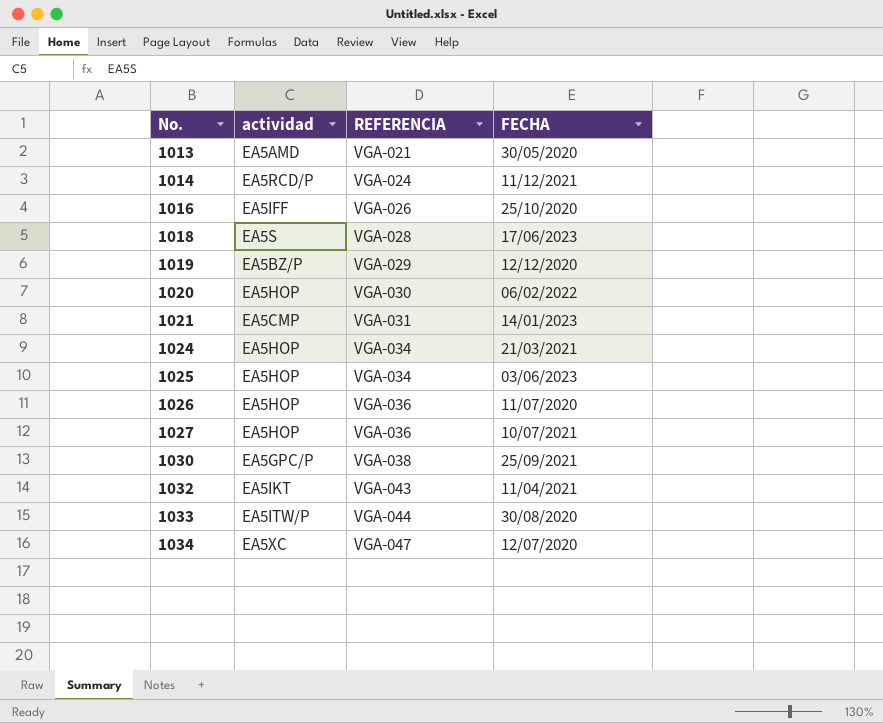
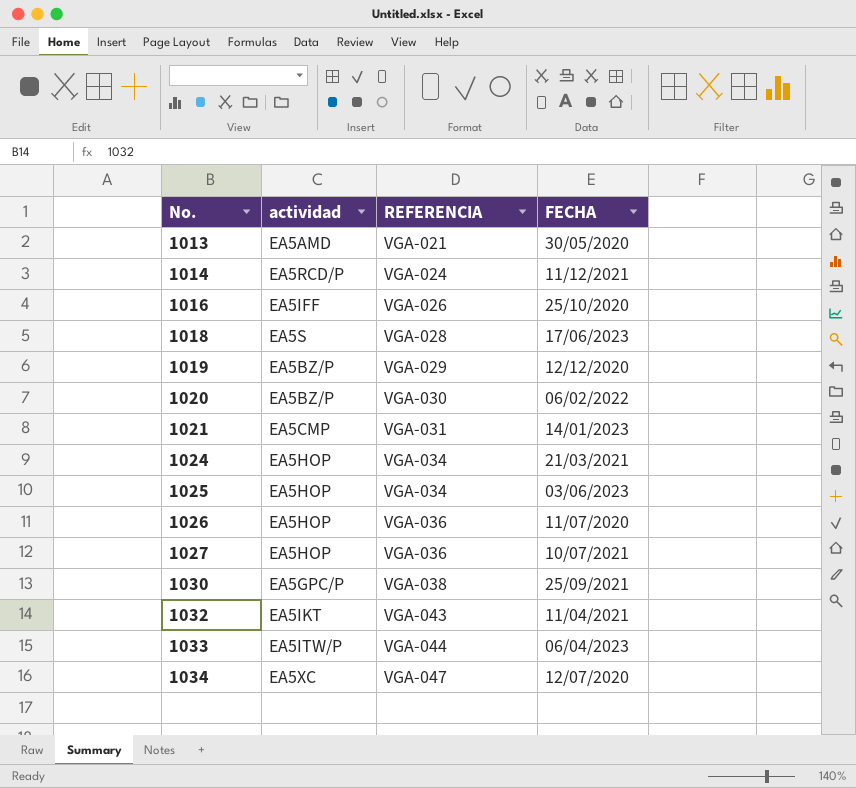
1020 | actividad: EA5HOP -> EA5BZ/P
1033 | FECHA: 30/08/2020 -> 06/04/2023

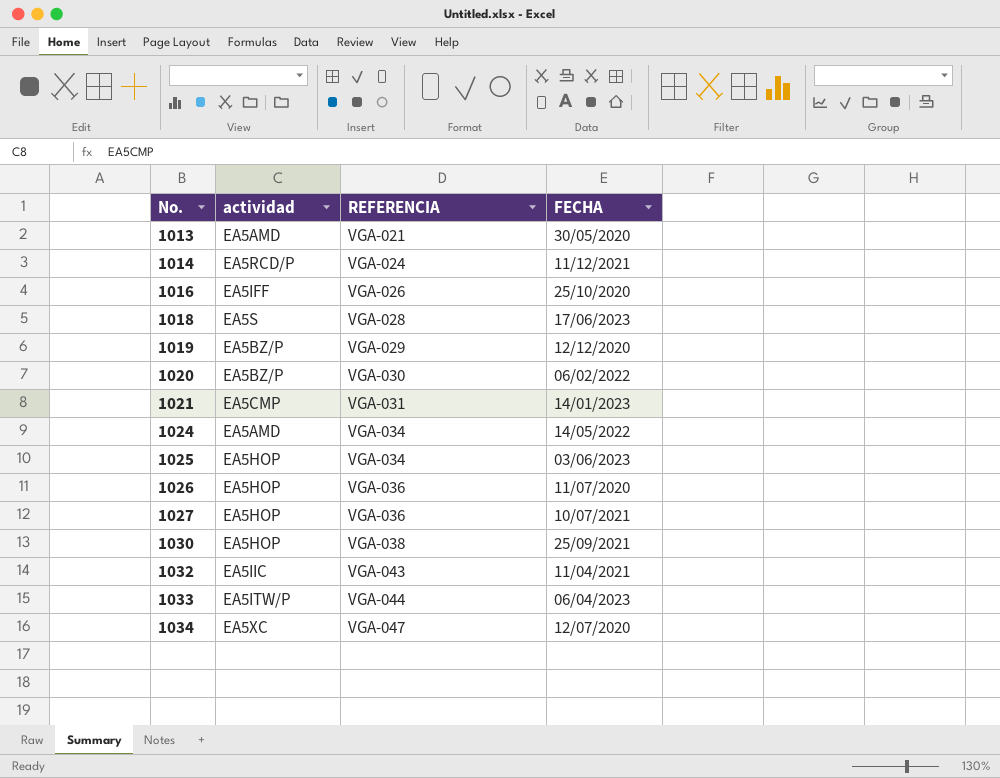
1024 | actividad: EA5HOP -> EA5AMD
1024 | FECHA: 21/03/2021 -> 14/05/2022
1030 | actividad: EA5GPC/P -> EA5HOP
1032 | actividad: EA5IKT -> EA5IIC

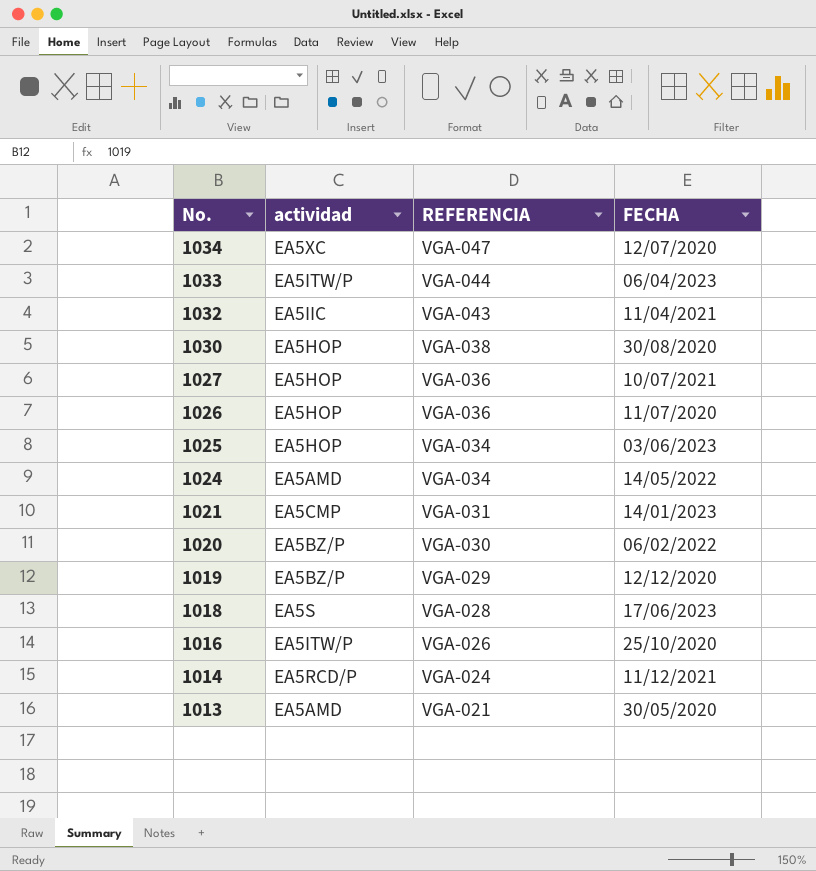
row order: No. ascending -> No. descending
1030 | FECHA: 25/09/2021 -> 30/08/2020
1016 | actividad: EA5IFF -> EA5ITW/P

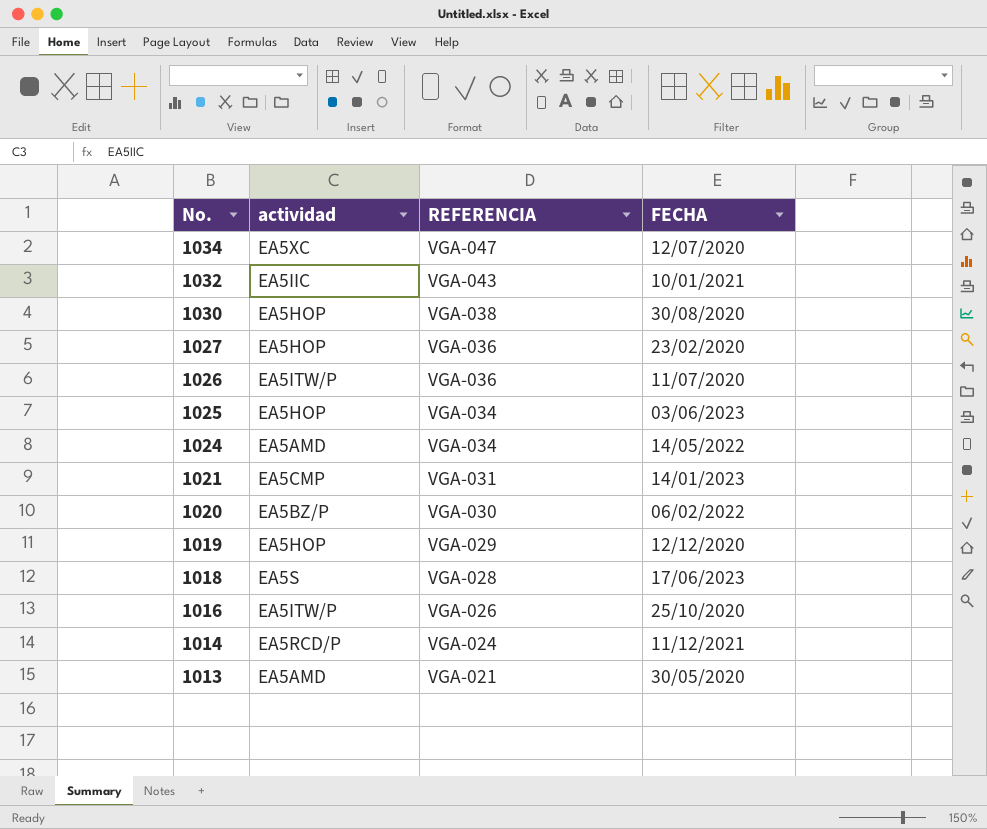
row 1033: EA5ITW/P | VGA-044 | 06/04/2023 -> none
1032 | FECHA: 11/04/2021 -> 10/01/2021
1027 | FECHA: 10/07/2021 -> 23/02/2020
1026 | actividad: EA5HOP -> EA5ITW/P
1019 | actividad: EA5BZ/P -> EA5HOP

